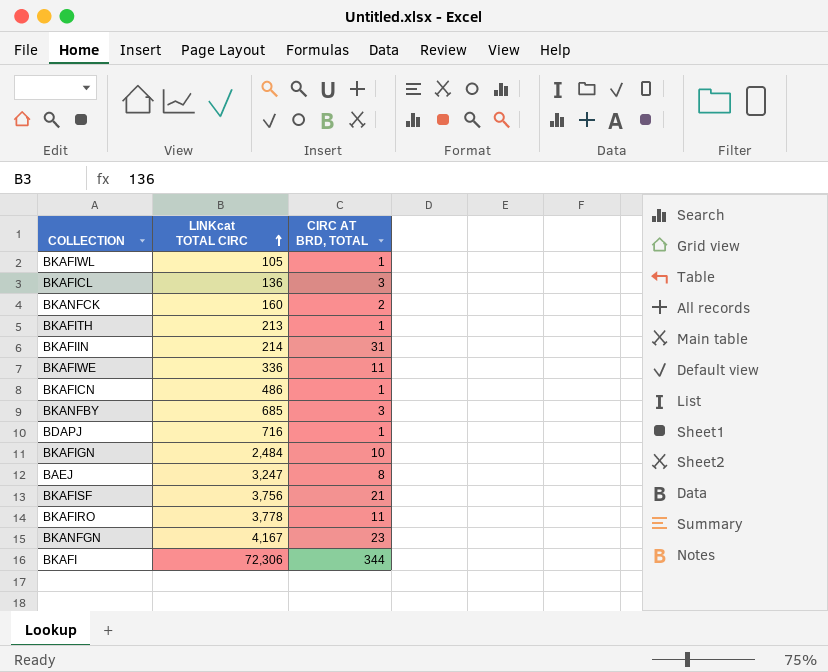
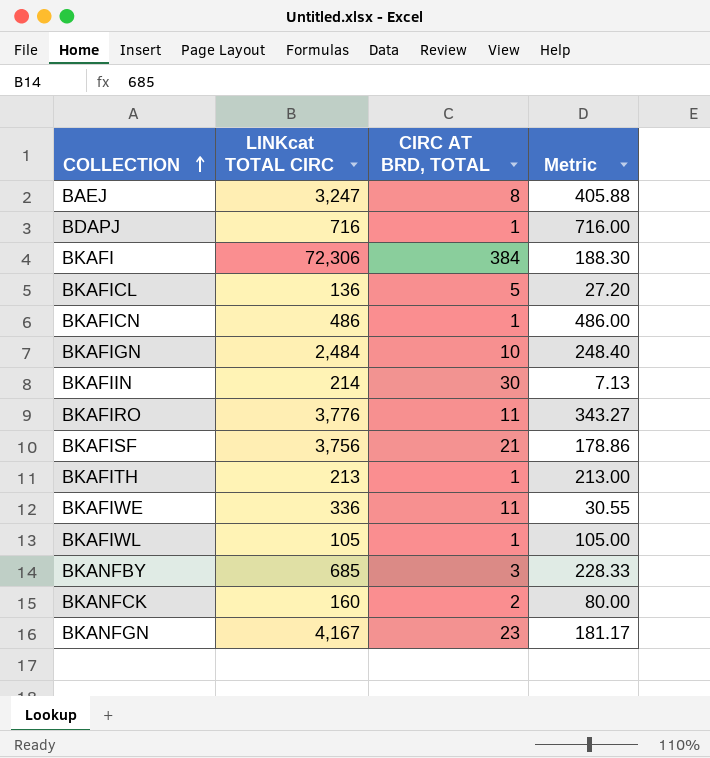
row order: LINKcat TOTAL CIRC ascending -> COLLECTION ascending
column Metric | formula: none -> [LINKcat TOTAL CIRC] / [CIRC AT BRD, TOTAL]
BKAFI | CIRC AT BRD, TOTAL: 344 -> 384
BKAFICL | CIRC AT BRD, TOTAL: 3 -> 5
BKAFIIN | CIRC AT BRD, TOTAL: 31 -> 30
BKAFIRO | LINKcat TOTAL CIRC: 3,778 -> 3,776

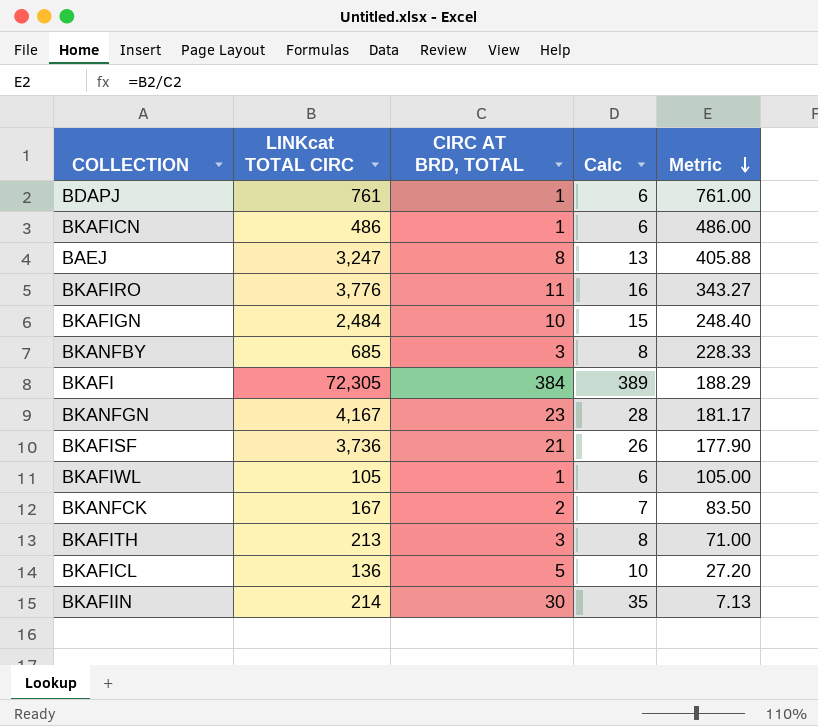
row order: COLLECTION ascending -> Metric descending
column Calc | formula: none -> [CIRC AT BRD, TOTAL] + 5
row BKAFIWE: 336 | 11 | 30.55 -> none
BDAPJ | LINKcat TOTAL CIRC: 716 -> 761
BDAPJ | Metric: 716.00 -> 761.00
BKAFI | LINKcat TOTAL CIRC: 72,306 -> 72,305
BKAFI | Metric: 188.30 -> 188.29
BKAFISF | LINKcat TOTAL CIRC: 3,756 -> 3,736
BKAFISF | Metric: 178.86 -> 177.90
BKANFCK | LINKcat TOTAL CIRC: 160 -> 167
BKANFCK | Metric: 80.00 -> 83.50
BKAFITH | CIRC AT BRD, TOTAL: 1 -> 3
BKAFITH | Metric: 213.00 -> 71.00

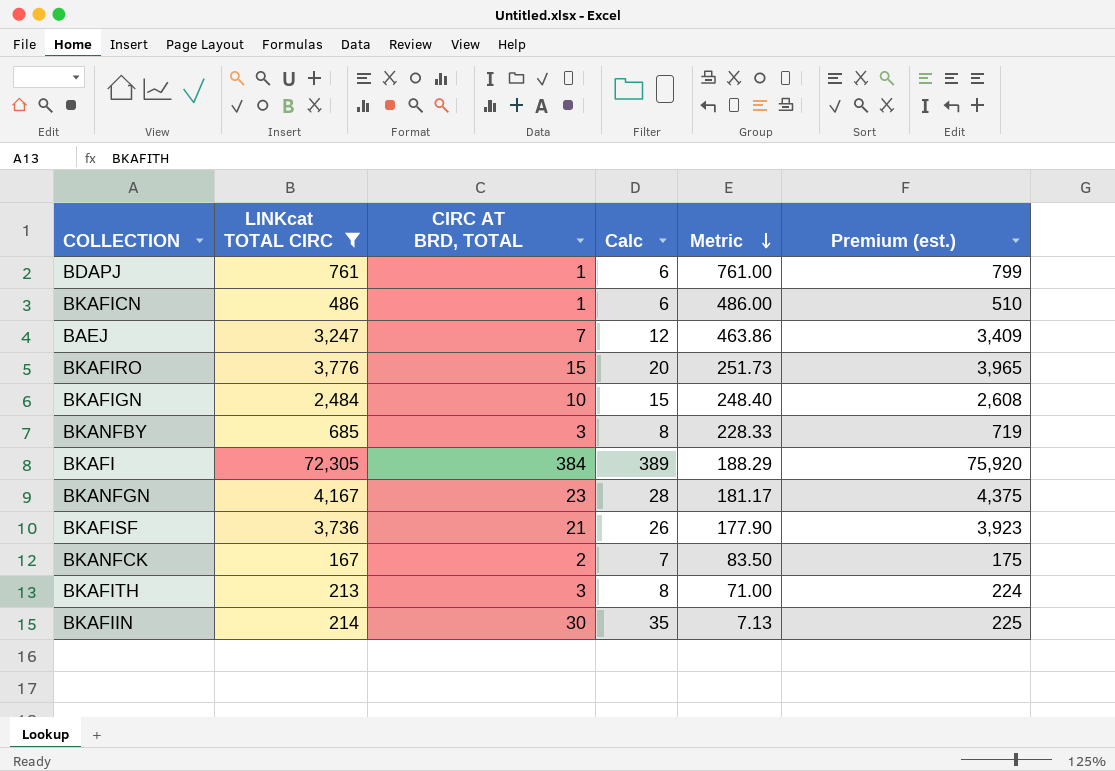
filter: none -> LINKcat TOTAL CIRC >= 167
column Premium (est.) | formula: none -> [LINKcat TOTAL CIRC] * 1.05
BAEJ | CIRC AT BRD, TOTAL: 8 -> 7
BAEJ | Calc: 13 -> 12
BAEJ | Metric: 405.88 -> 463.86
BKAFIRO | CIRC AT BRD, TOTAL: 11 -> 15
BKAFIRO | Calc: 16 -> 20
BKAFIRO | Metric: 343.27 -> 251.73

